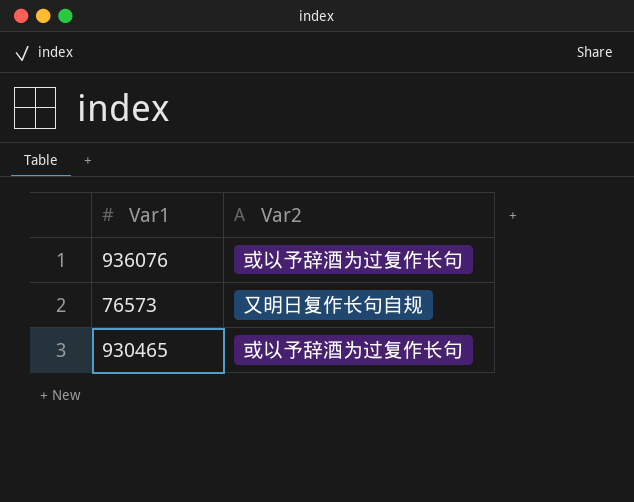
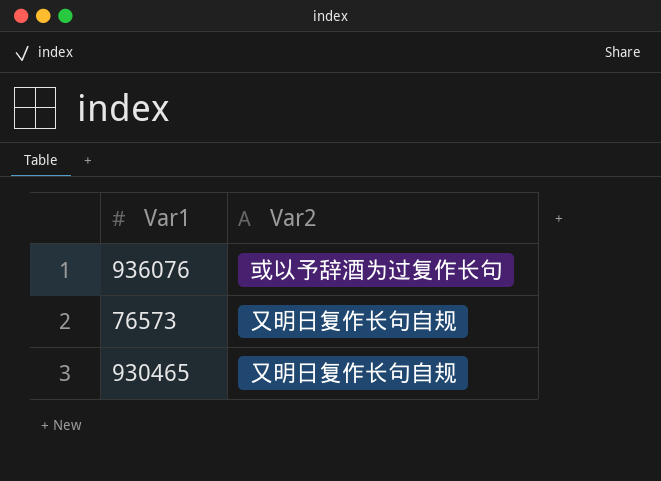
930465 | Var2: 或以予辞酒为过复作长句 -> 又明日复作长句自规

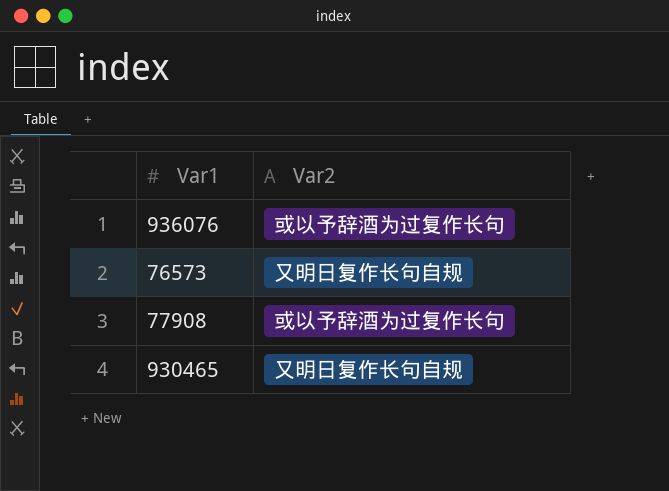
row 77908: none -> 或以予辞酒为过复作长句

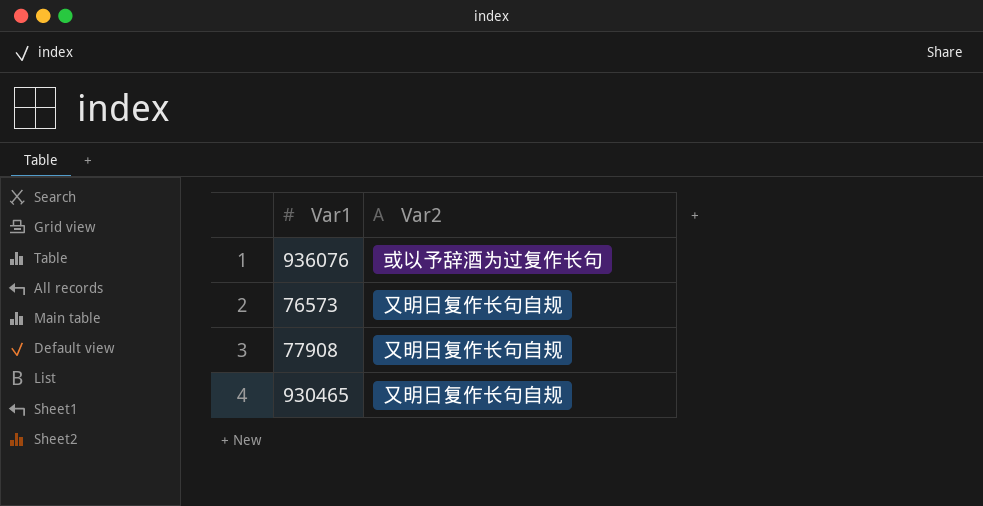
77908 | Var2: 或以予辞酒为过复作长句 -> 又明日复作长句自规

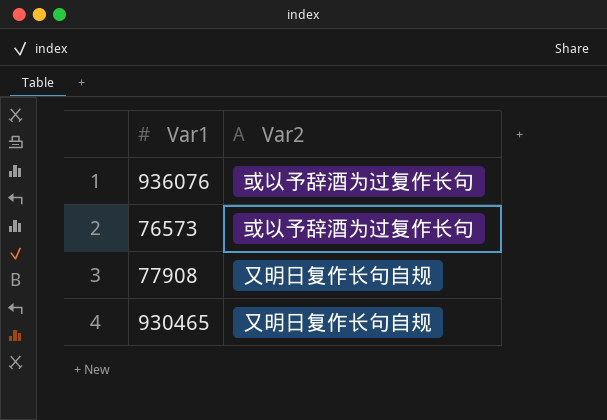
76573 | Var2: 又明日复作长句自规 -> 或以予辞酒为过复作长句

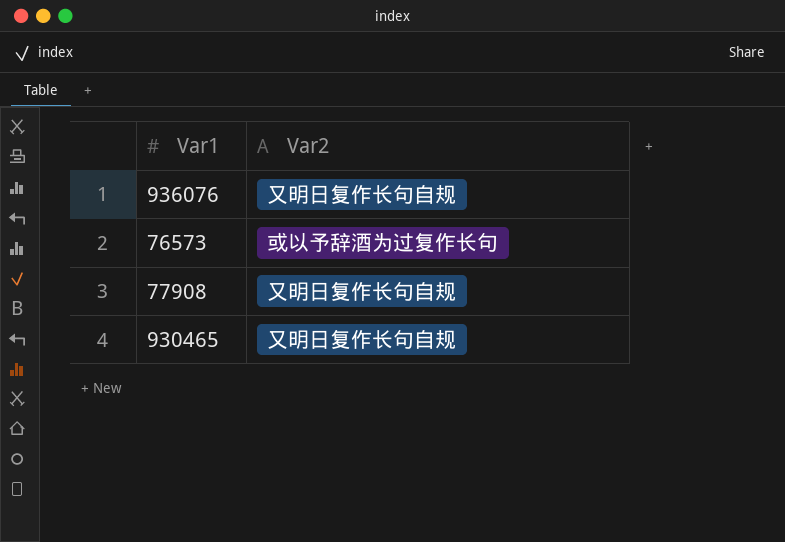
936076 | Var2: 或以予辞酒为过复作长句 -> 又明日复作长句自规

